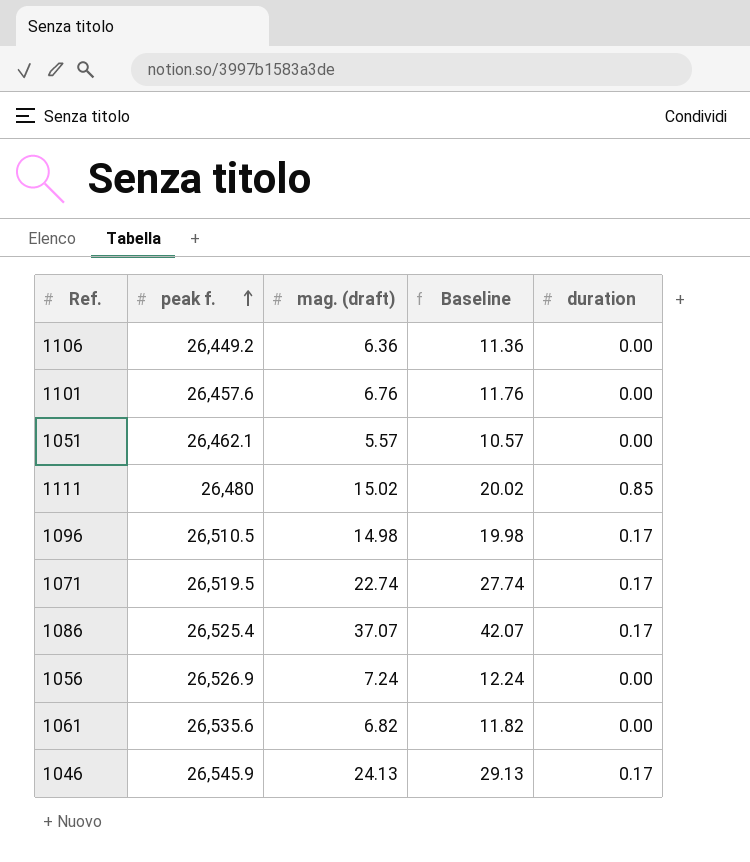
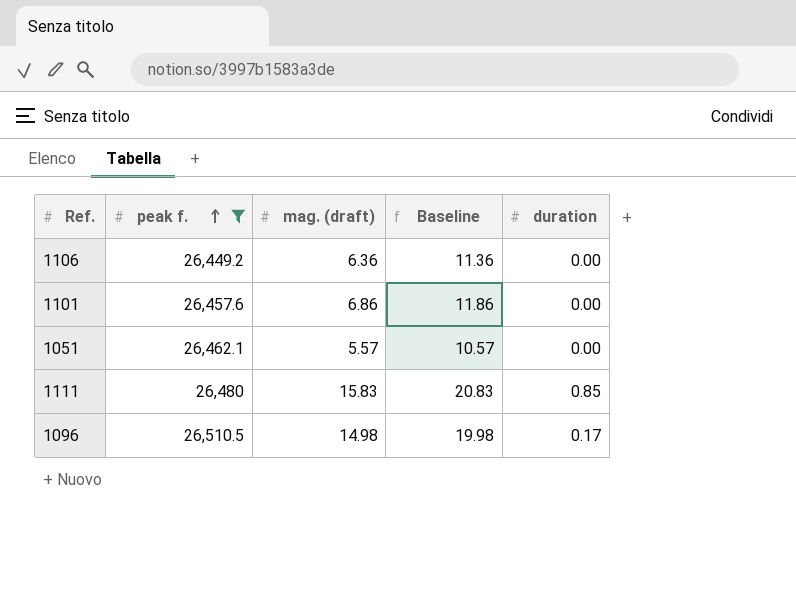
filter: none -> peak f. <= 26,510.5
1101 | mag. (draft): 6.76 -> 6.86
1101 | Baseline: 11.76 -> 11.86
1111 | mag. (draft): 15.02 -> 15.83
1111 | Baseline: 20.02 -> 20.83

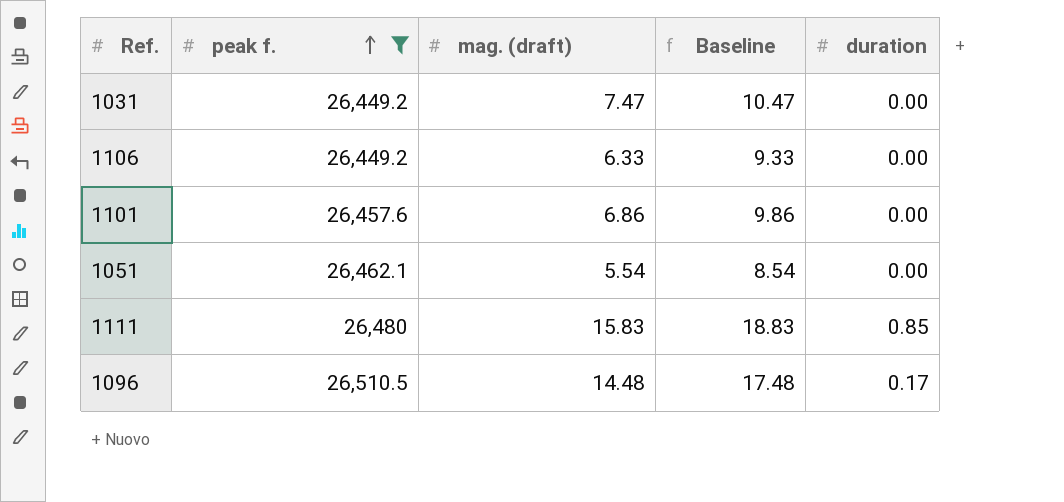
column Baseline | formula: [mag. (draft)] + 5 -> [mag. (draft)] + 3
row 1031: none -> 26,449.2 | 7.47 | 10.47 | 0.00
1106 | mag. (draft): 6.36 -> 6.33
1051 | mag. (draft): 5.57 -> 5.54
1096 | mag. (draft): 14.98 -> 14.48

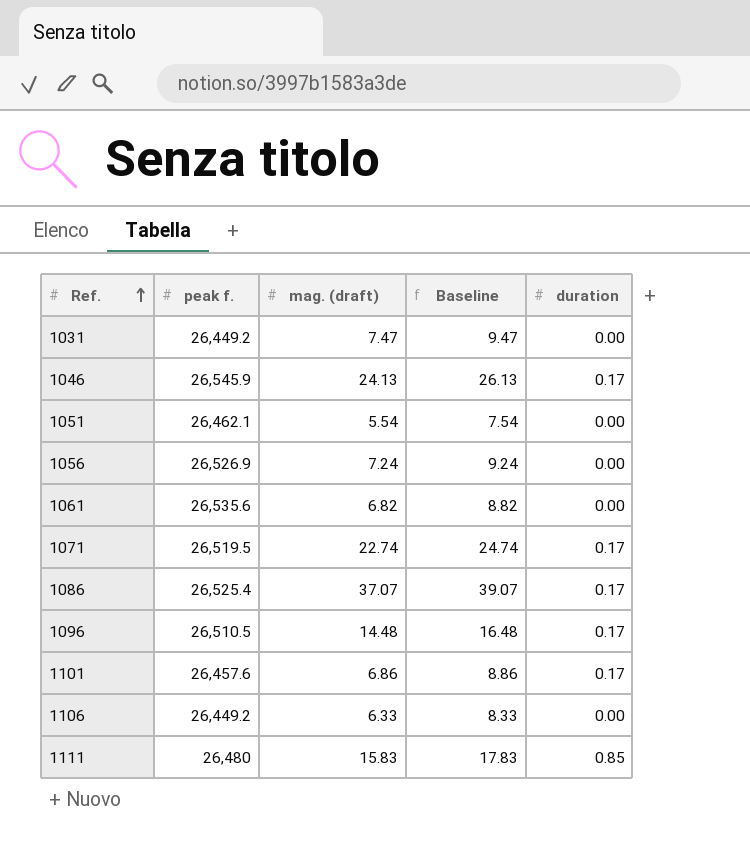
filter: peak f. <= 26,510.5 -> none
row order: peak f. ascending -> Ref. ascending
column Baseline | formula: [mag. (draft)] + 3 -> [mag. (draft)] + 2
1101 | duration: 0.00 -> 0.17

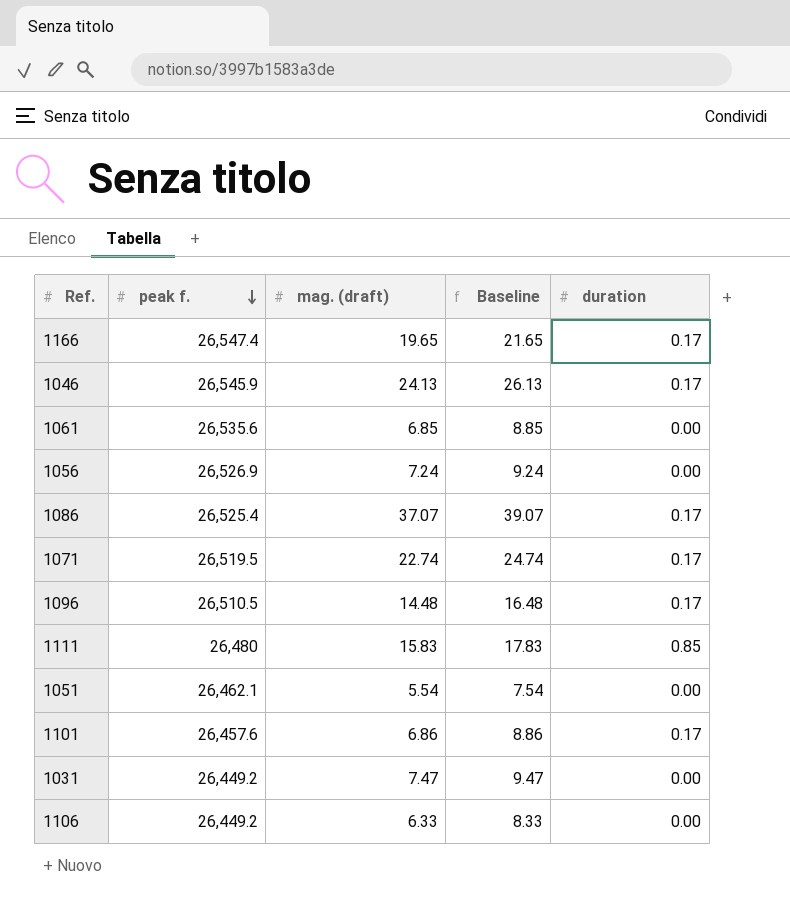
row order: Ref. ascending -> peak f. descending
row 1166: none -> 26,547.4 | 19.65 | 21.65 | 0.17
1061 | mag. (draft): 6.82 -> 6.85
1061 | Baseline: 8.82 -> 8.85

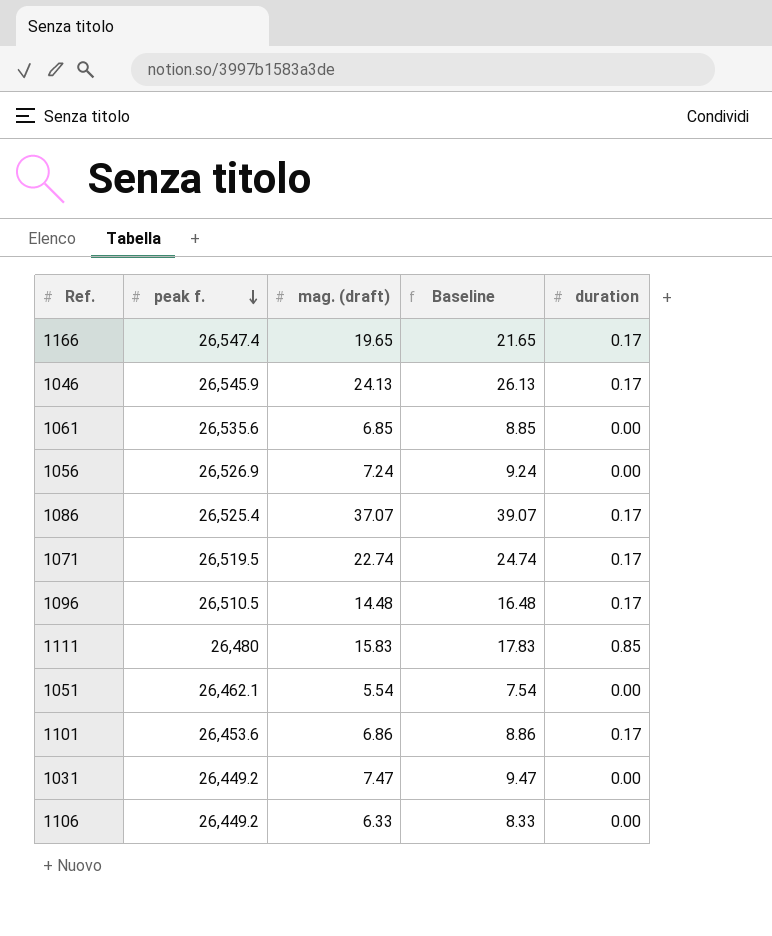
1101 | peak f.: 26,457.6 -> 26,453.6

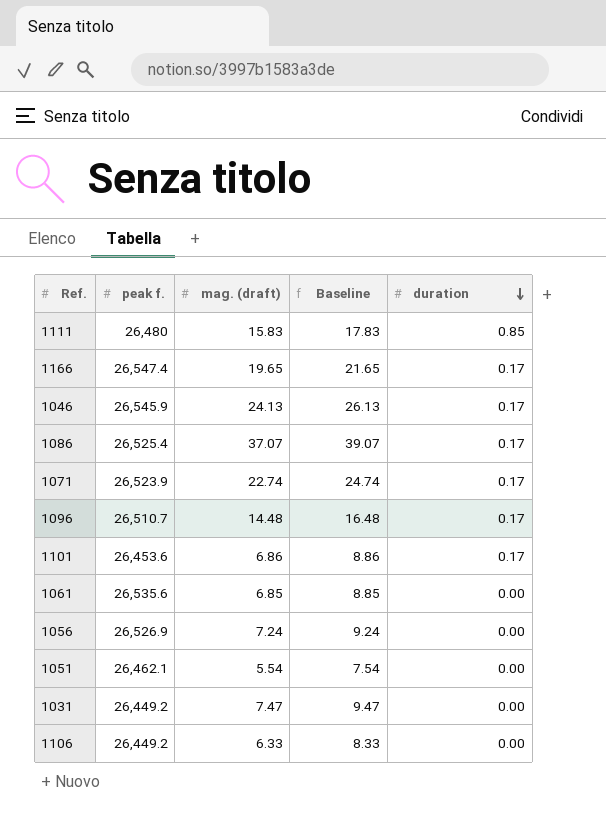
row order: peak f. descending -> duration descending
1071 | peak f.: 26,519.5 -> 26,523.9
1096 | peak f.: 26,510.5 -> 26,510.7

